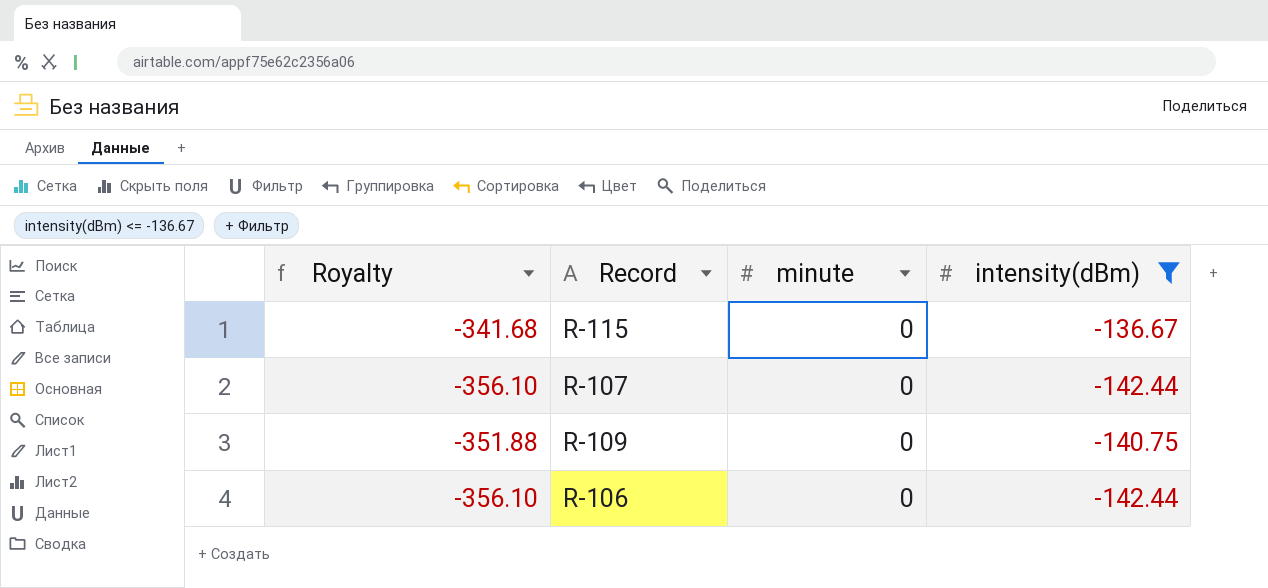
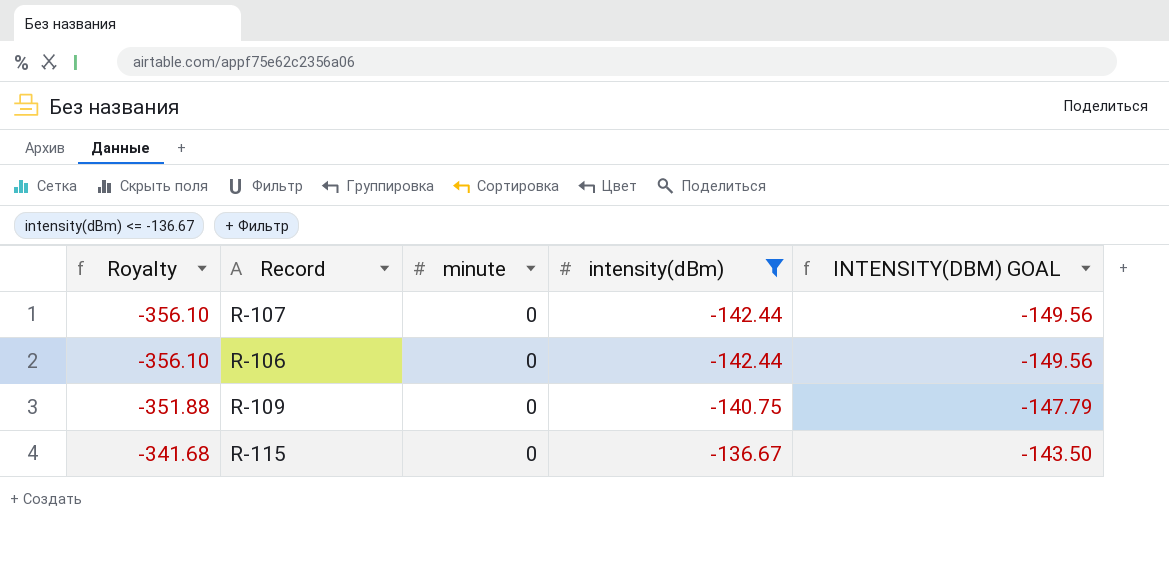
row order: none -> Royalty ascending
column INTENSITY(DBM) GOAL | formula: none -> [intensity(dBm)] * 1.05

